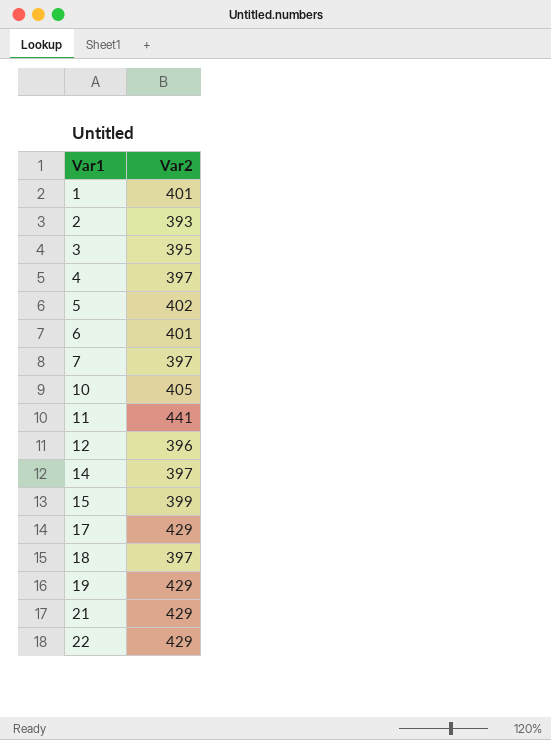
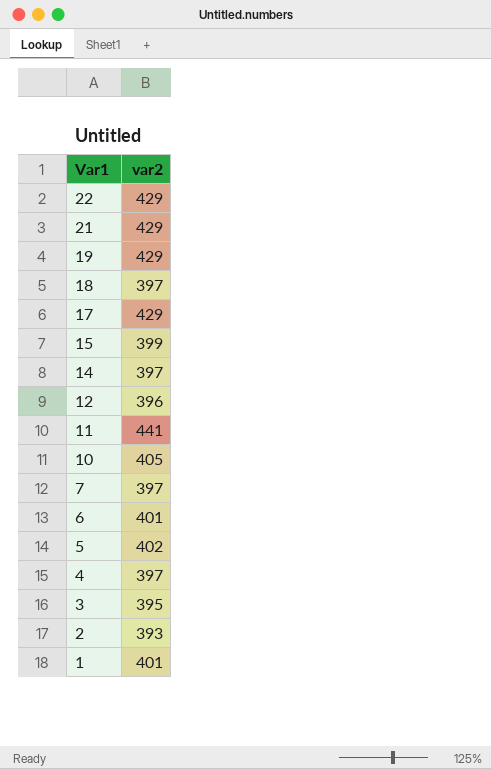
row order: Var1 ascending -> Var1 descending
column name: Var2 -> var2

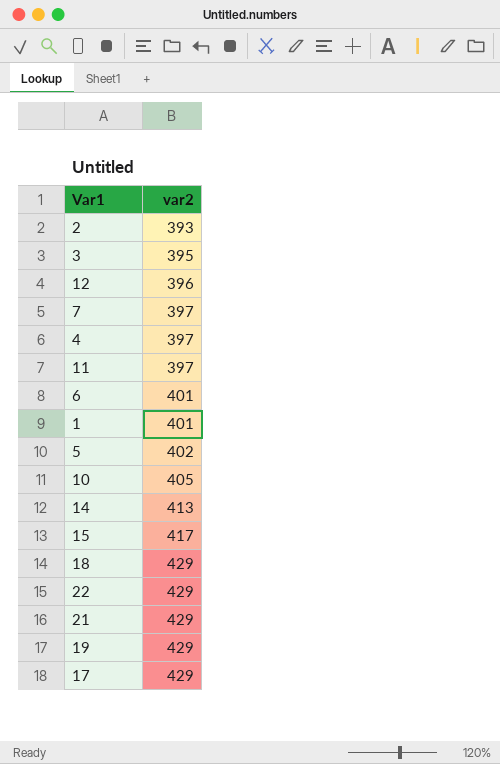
row order: Var1 descending -> var2 ascending
11 | var2: 441 -> 397
14 | var2: 397 -> 413
15 | var2: 399 -> 417
18 | var2: 397 -> 429

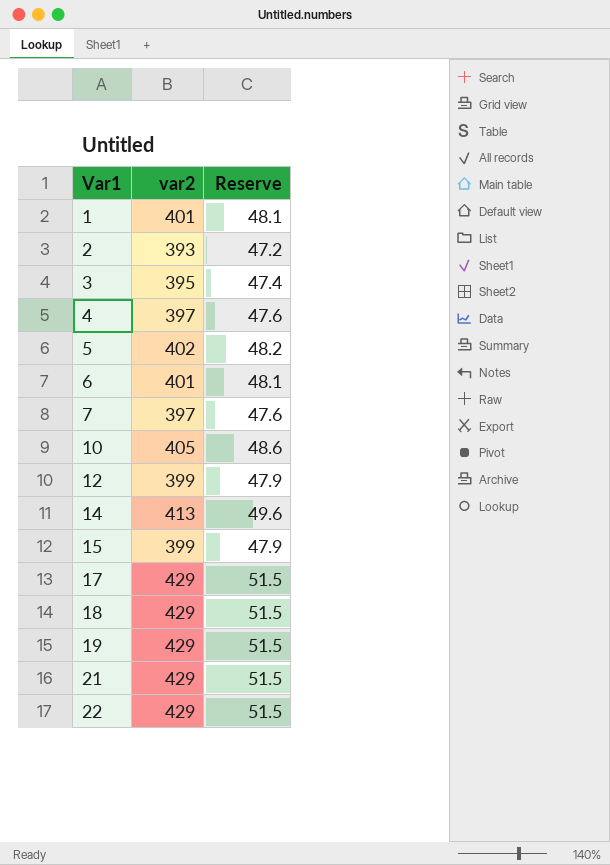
row order: var2 ascending -> Var1 ascending
column Reserve | formula: none -> [var2] * 0.12
row 11: 397 -> none
12 | var2: 396 -> 399
15 | var2: 417 -> 399

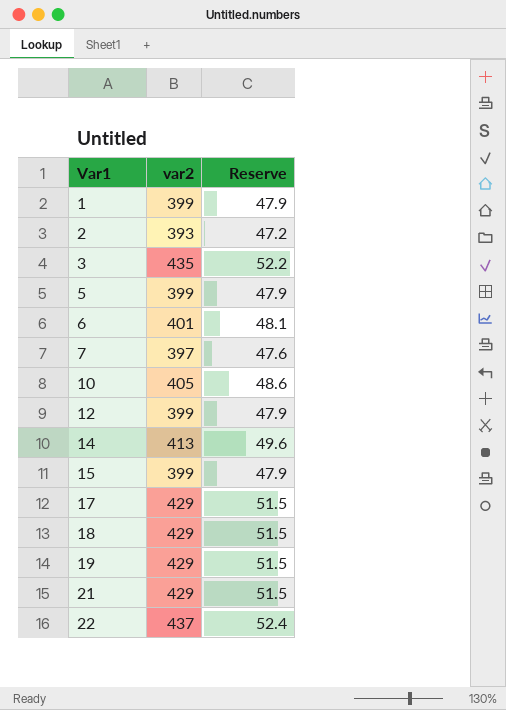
row 4: 397 | 47.6 -> none
1 | var2: 401 -> 399
1 | Reserve: 48.1 -> 47.9
3 | var2: 395 -> 435
3 | Reserve: 47.4 -> 52.2
5 | var2: 402 -> 399
5 | Reserve: 48.2 -> 47.9
22 | var2: 429 -> 437
22 | Reserve: 51.5 -> 52.4

